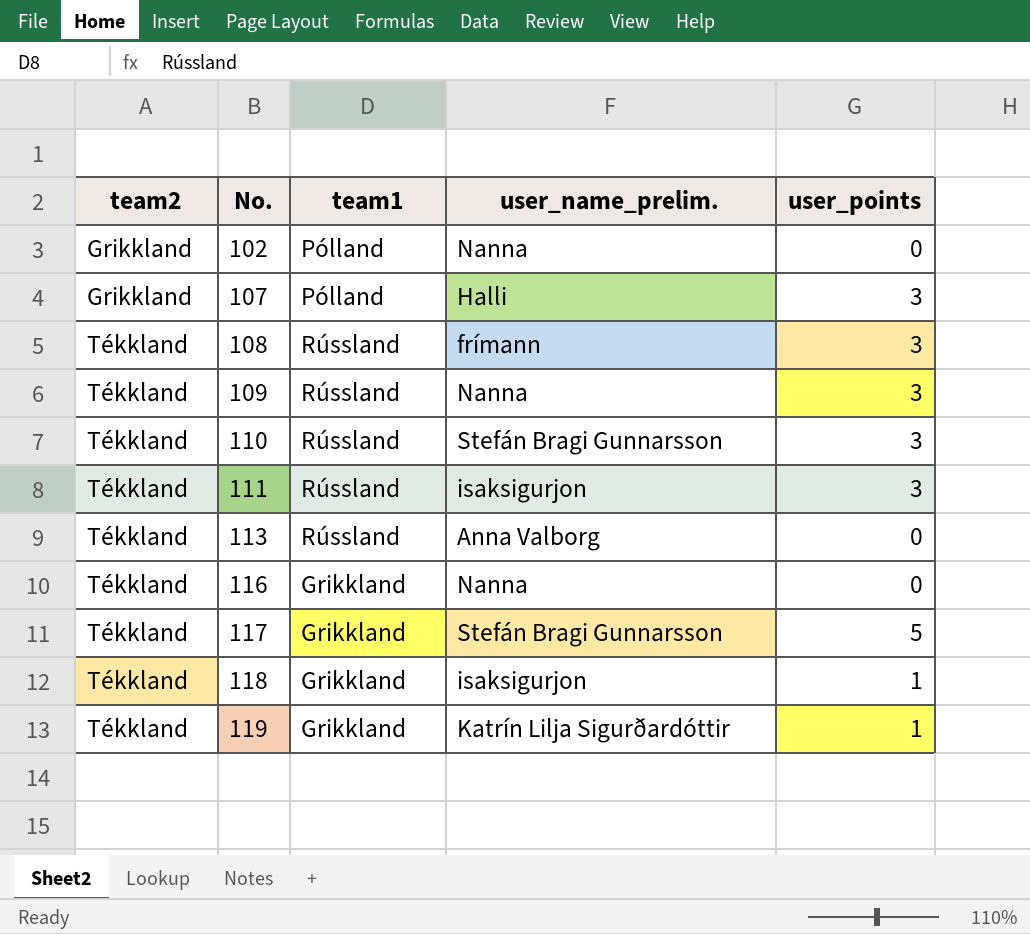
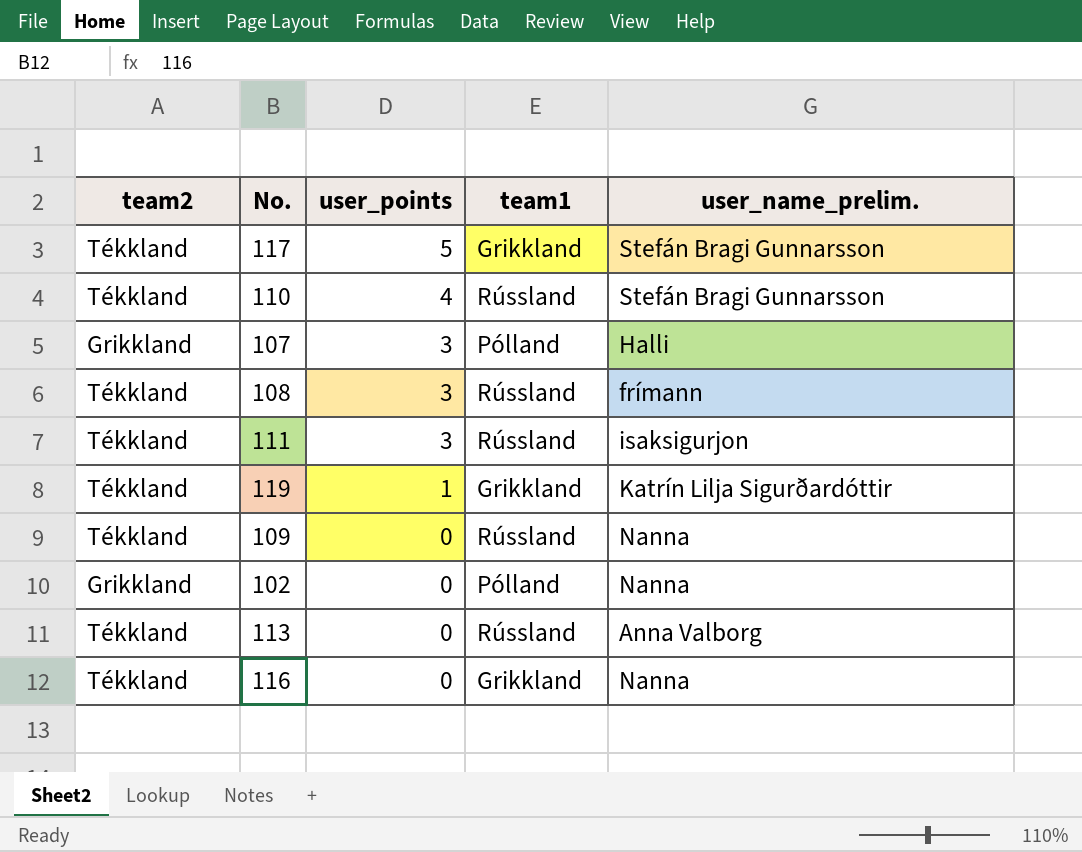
row order: team2 ascending -> user_points descending
column user_points | position: 5 -> 3
row 118: Tékkland | Grikkland | isaksigurjon | 1 -> none
110 | user_points: 3 -> 4
109 | user_points: 3 -> 0

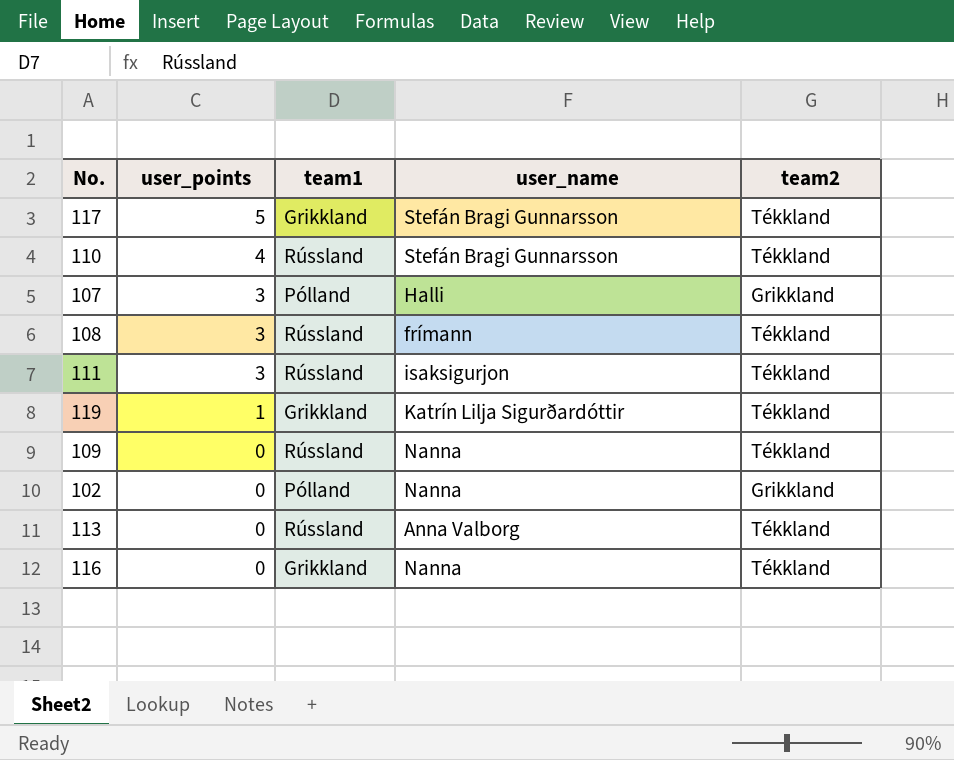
column name: user_name_prelim. -> user_name
column team2 | position: 1 -> 5

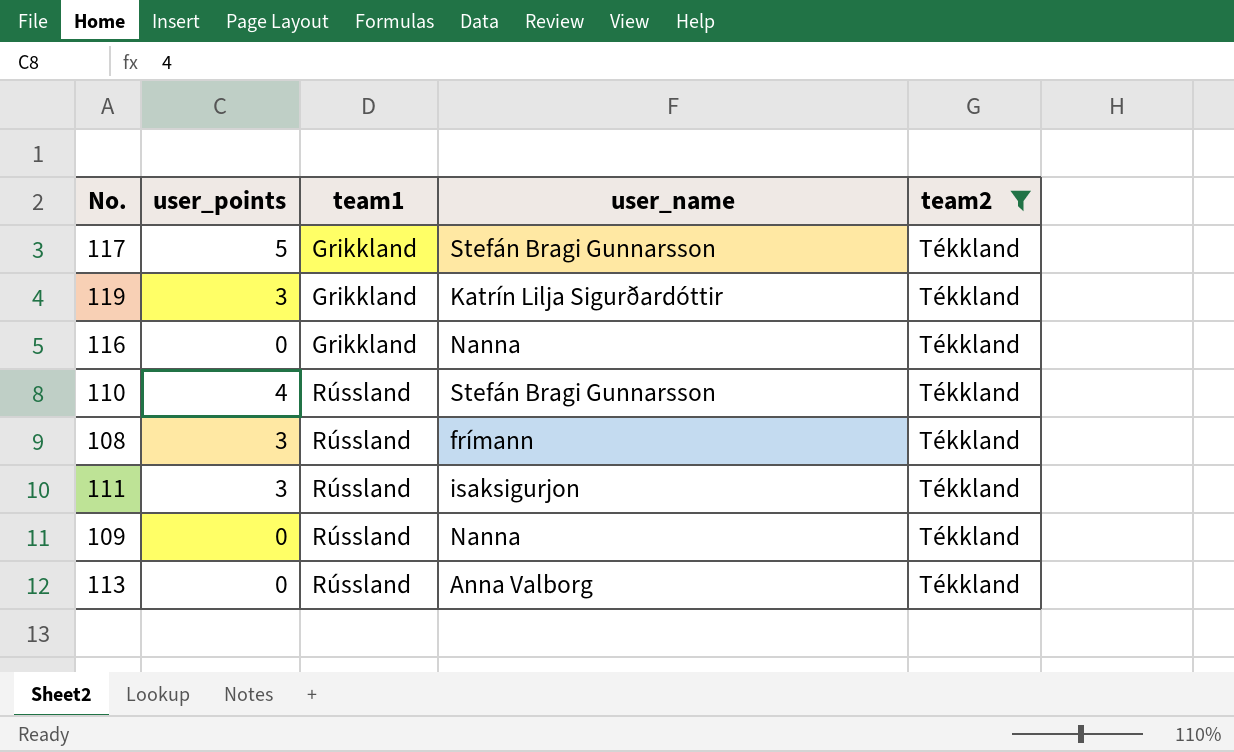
filter: none -> team2 = Tékkland
row order: user_points descending -> team1 ascending
119 | user_points: 1 -> 3

